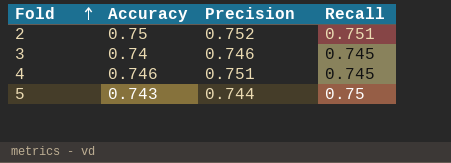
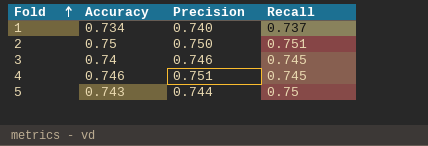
row 1: none -> 0.734 | 0.740 | 0.737
2 | Precision: 0.752 -> 0.750

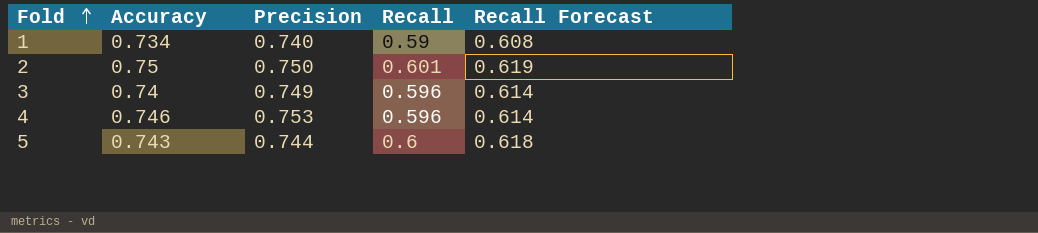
column Recall Forecast | formula: none -> [Recall] * 1.03
1 | Recall: 0.737 -> 0.59
2 | Recall: 0.751 -> 0.601
3 | Precision: 0.746 -> 0.749
3 | Recall: 0.745 -> 0.596
4 | Precision: 0.751 -> 0.753
4 | Recall: 0.745 -> 0.596
5 | Recall: 0.75 -> 0.6

